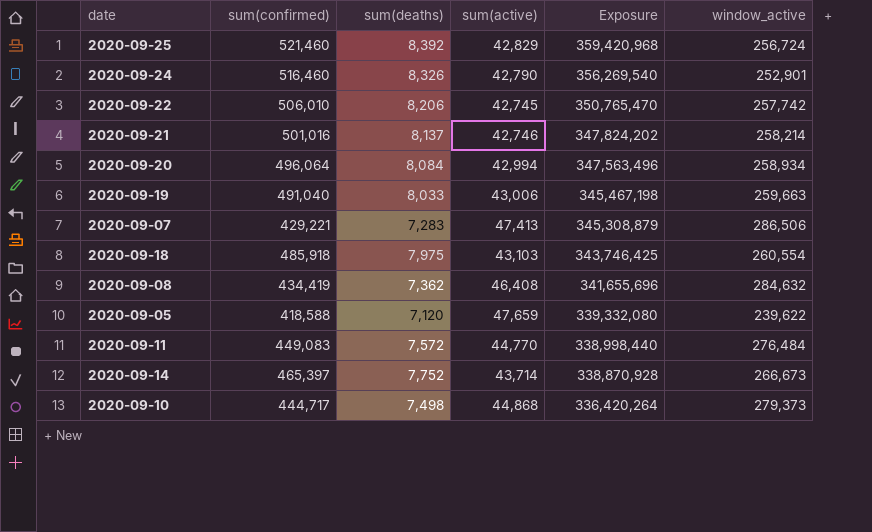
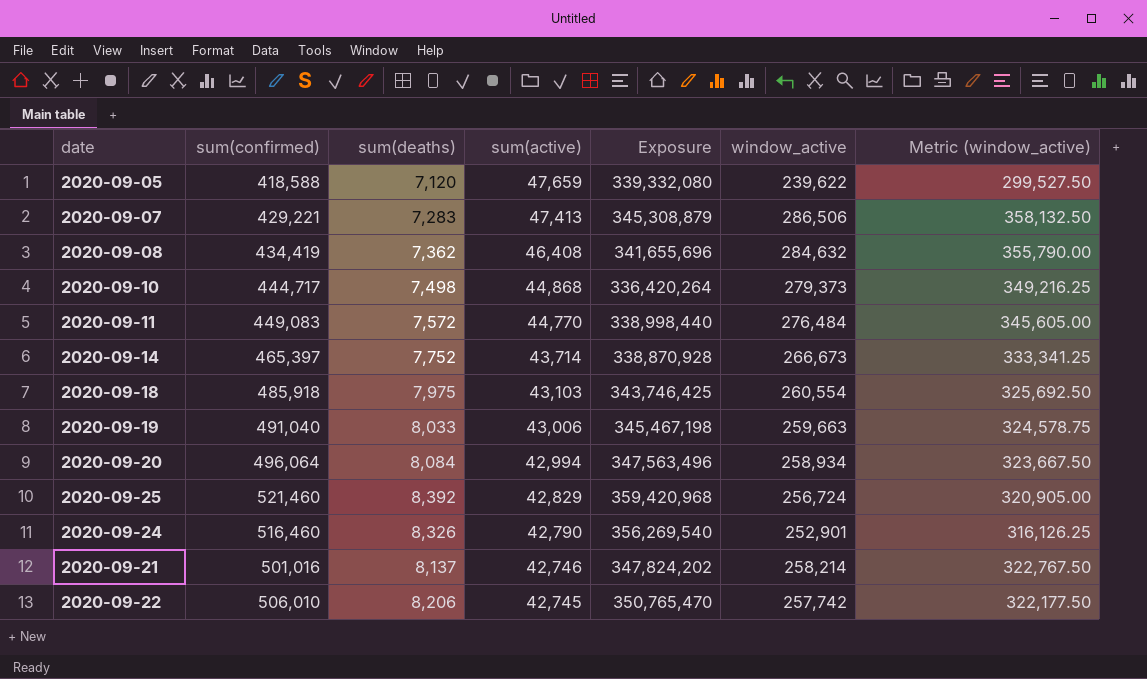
row order: Exposure descending -> sum(active) descending
column Metric (window_active) | formula: none -> [window_active] * 1.25

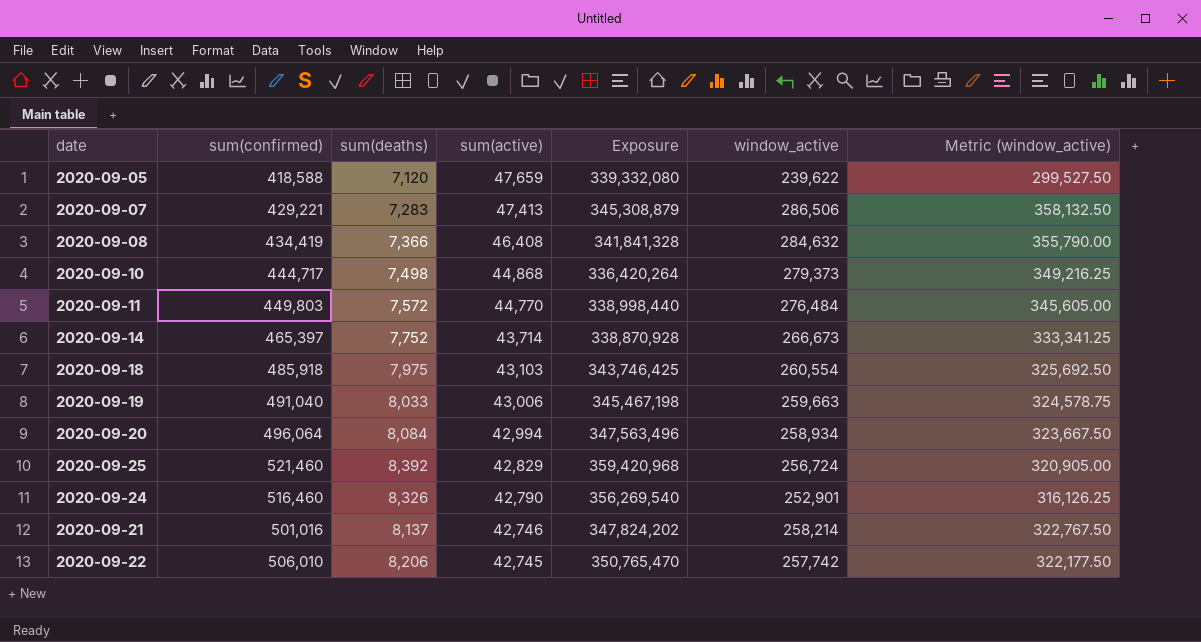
2020-09-08 | sum(deaths): 7,362 -> 7,366
2020-09-08 | Exposure: 341,655,696 -> 341,841,328
2020-09-11 | sum(confirmed): 449,083 -> 449,803

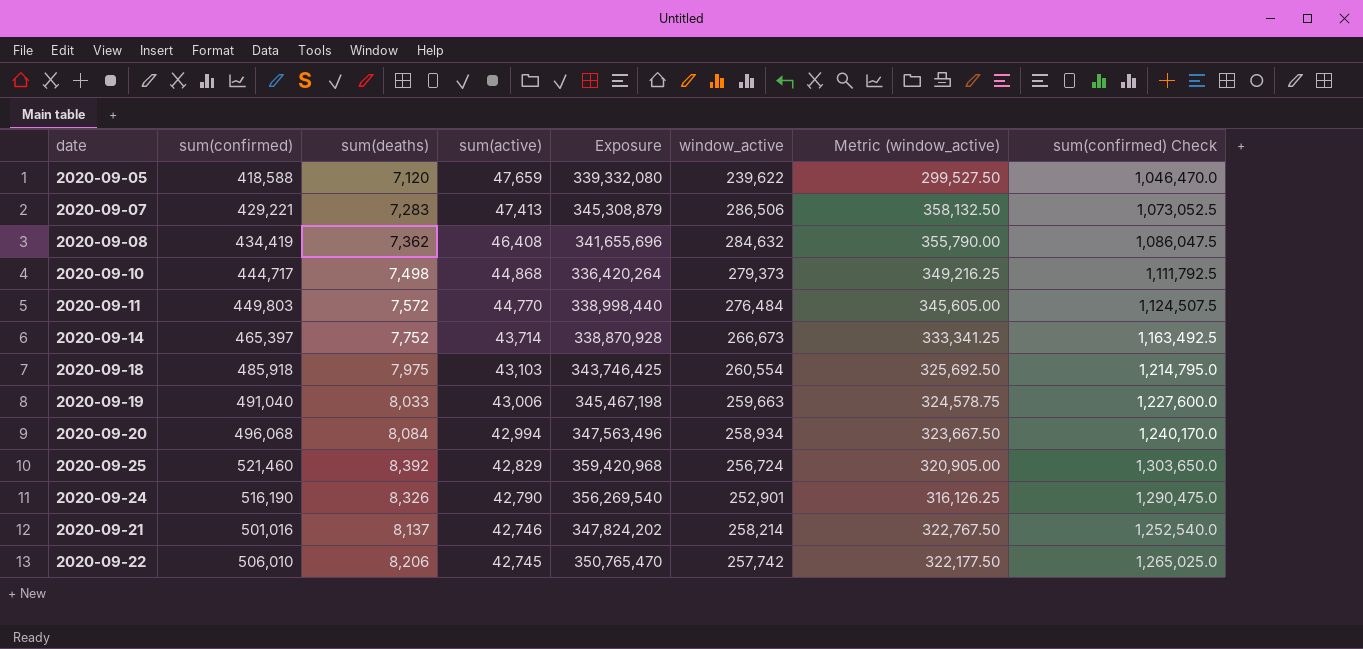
column sum(confirmed) Check | formula: none -> [sum(confirmed)] * 2.5
2020-09-08 | sum(deaths): 7,366 -> 7,362
2020-09-08 | Exposure: 341,841,328 -> 341,655,696
2020-09-20 | sum(confirmed): 496,064 -> 496,068
2020-09-24 | sum(confirmed): 516,460 -> 516,190

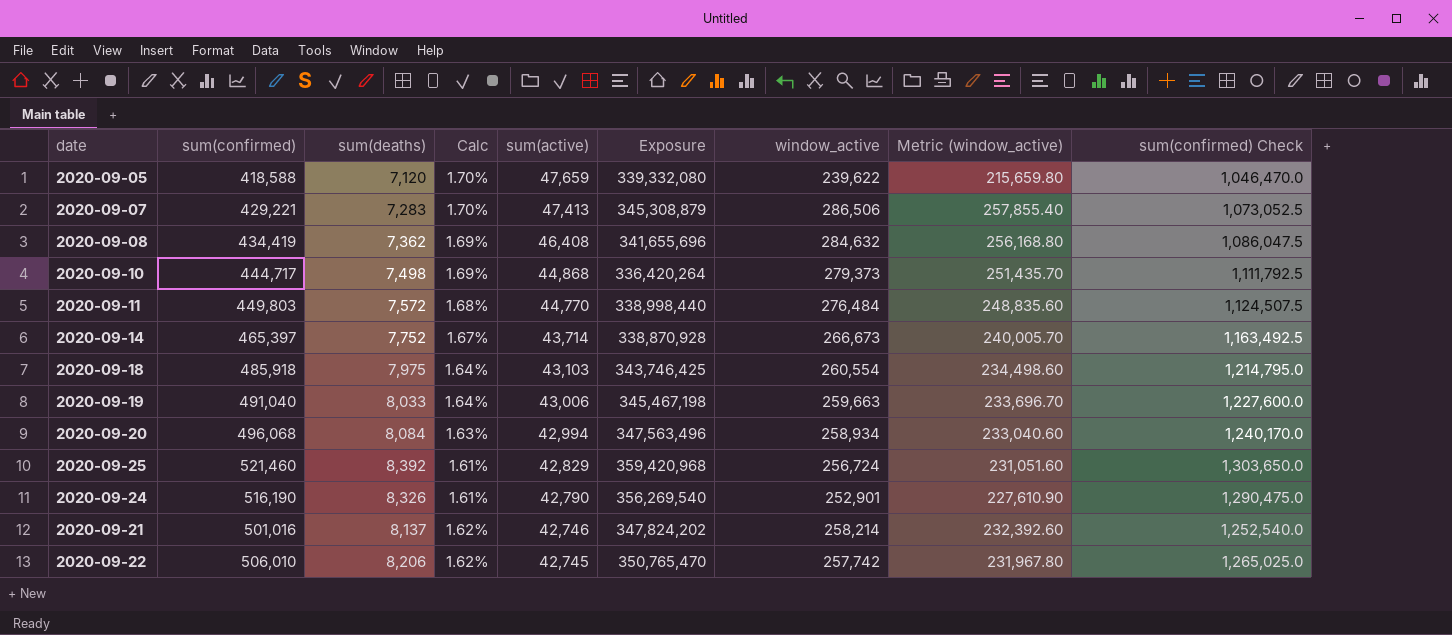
column Calc | formula: none -> [sum(deaths)] / [sum(confirmed)]
column Metric (window_active) | formula: [window_active] * 1.25 -> [window_active] * 0.9

